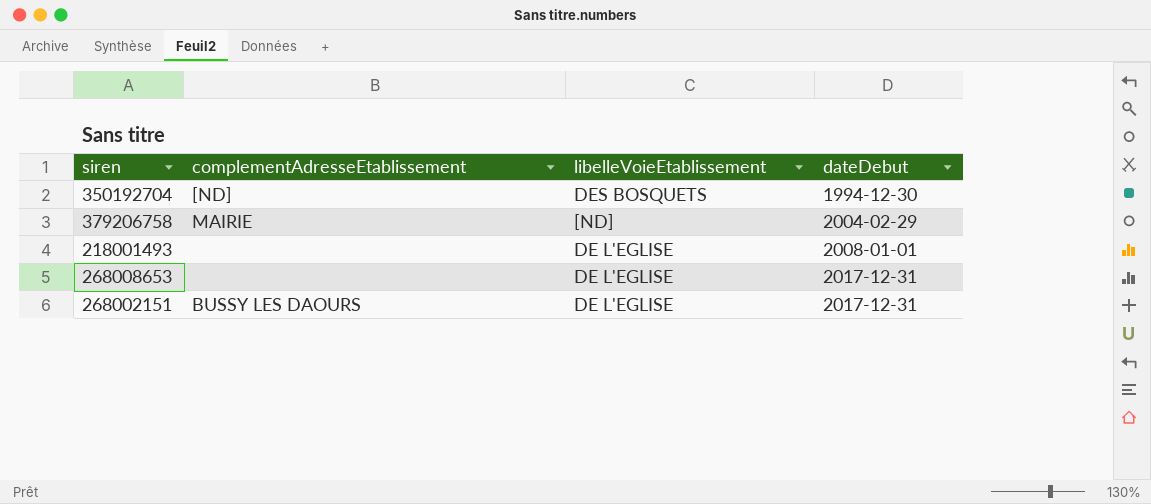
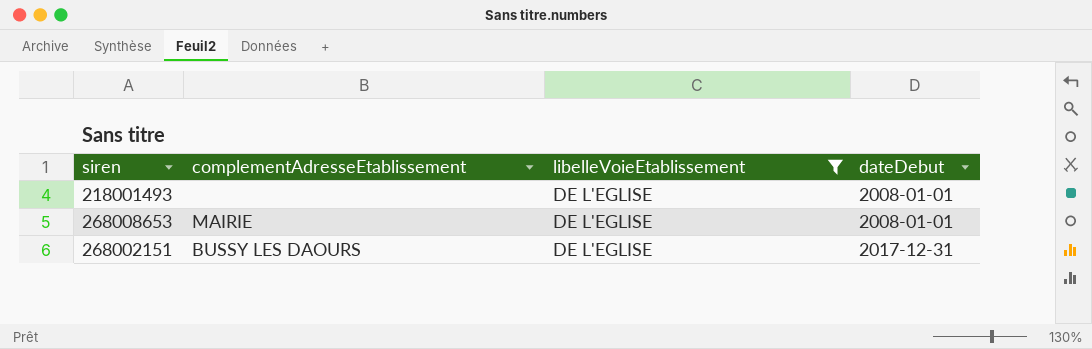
filter: none -> libelleVoieEtablissement = DE L'EGLISE
268008653 | complementAdresseEtablissement: none -> MAIRIE
268008653 | dateDebut: 2017-12-31 -> 2008-01-01

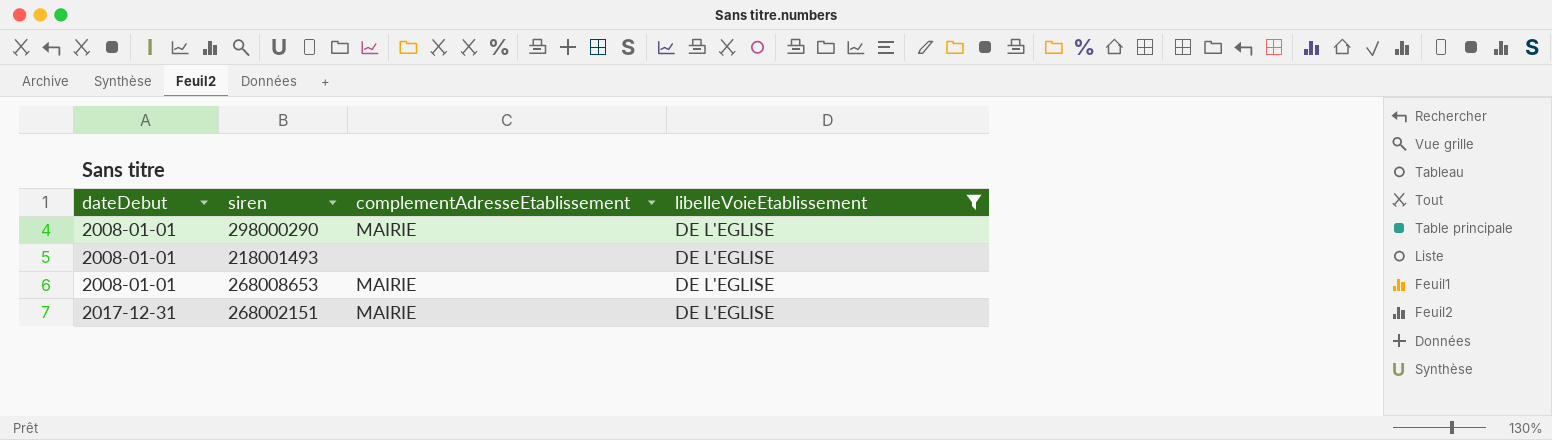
column dateDebut | position: 4 -> 1
row 298000290: none -> 2008-01-01 | MAIRIE | DE L'EGLISE
268002151 | complementAdresseEtablissement: BUSSY LES DAOURS -> MAIRIE

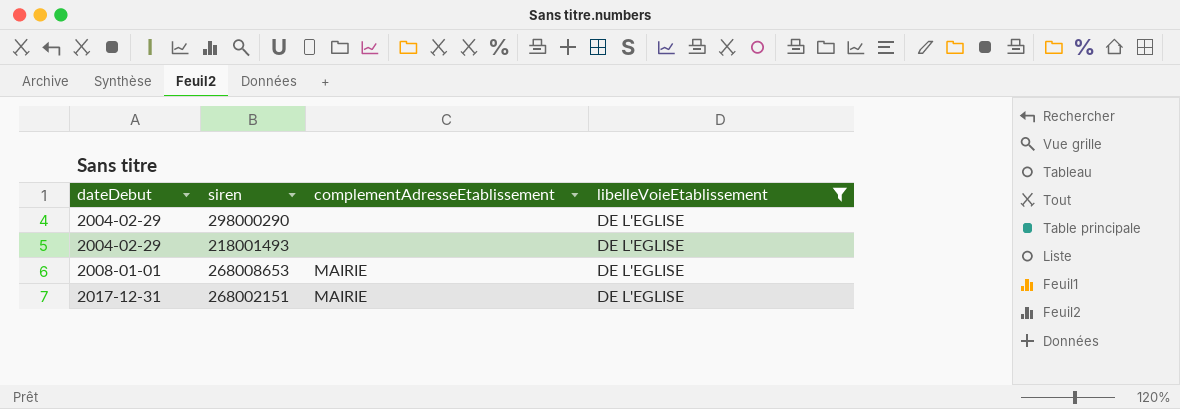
298000290 | dateDebut: 2008-01-01 -> 2004-02-29
298000290 | complementAdresseEtablissement: MAIRIE -> none
218001493 | dateDebut: 2008-01-01 -> 2004-02-29

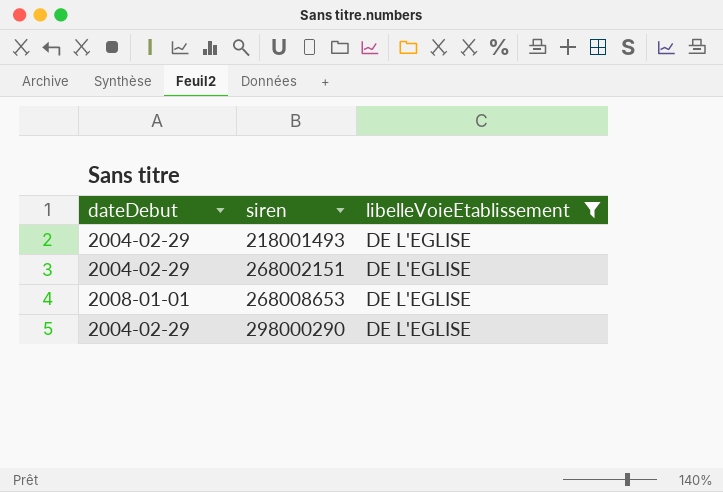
row order: dateDebut ascending -> siren ascending
column complementAdresseEtablissement | position: 3 -> none
268002151 | dateDebut: 2017-12-31 -> 2004-02-29

